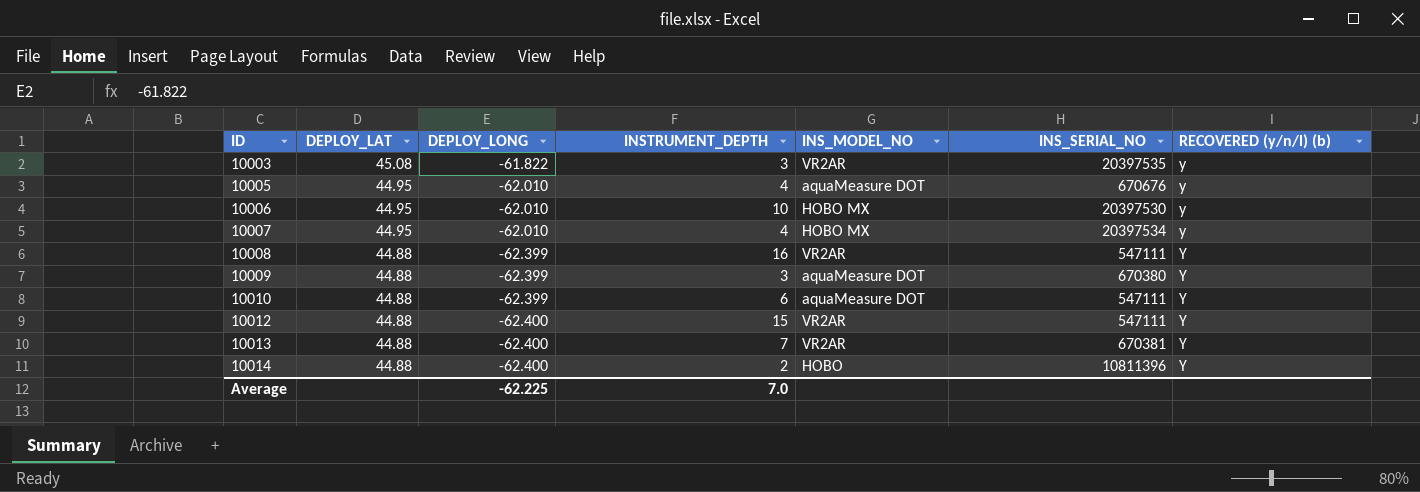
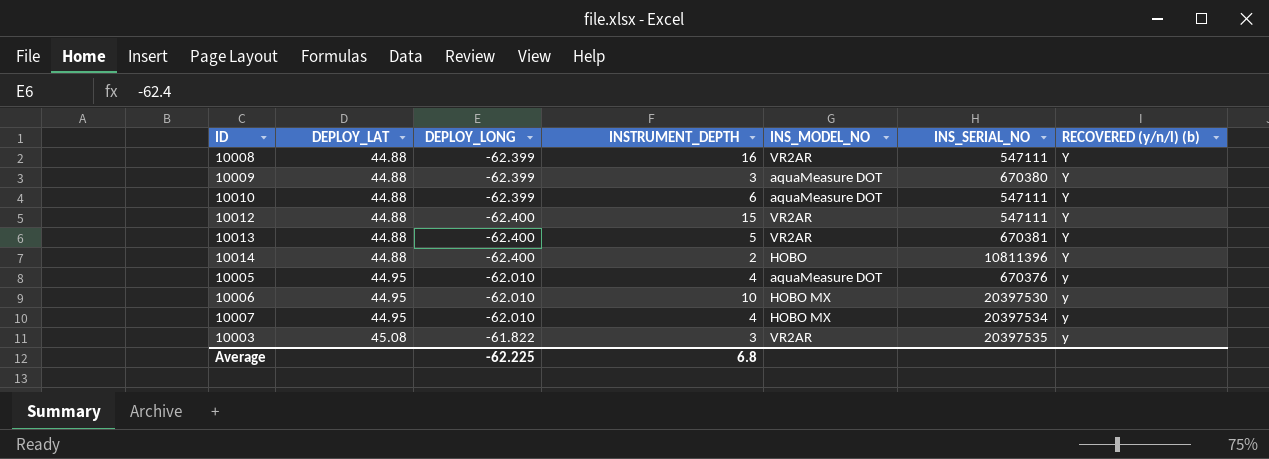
row order: ID ascending -> DEPLOY_LAT ascending
10013 | INSTRUMENT_DEPTH: 7 -> 5
10005 | INS_SERIAL_NO: 670676 -> 670376
Average | INSTRUMENT_DEPTH: 7.0 -> 6.8

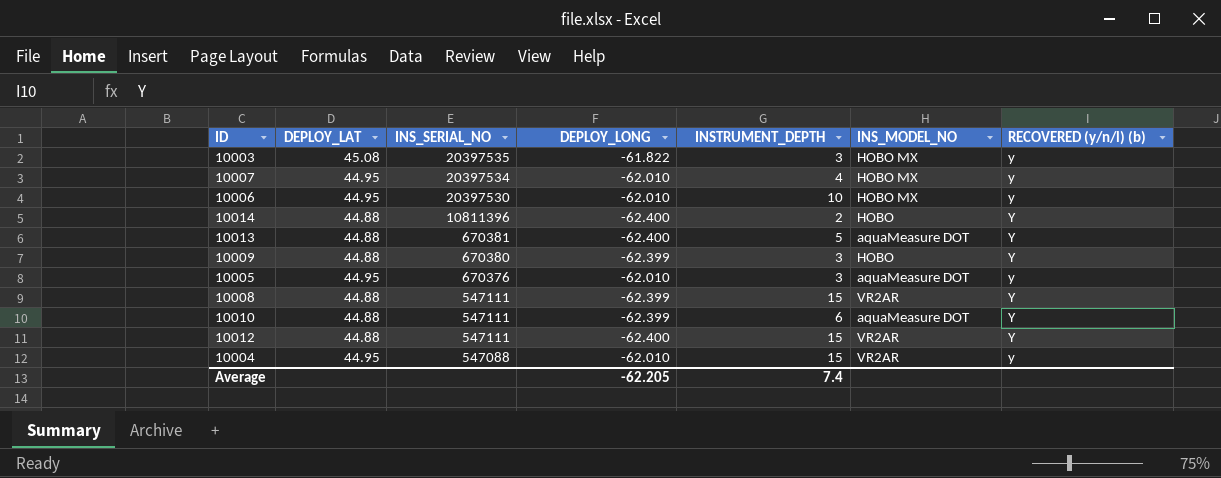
row order: DEPLOY_LAT ascending -> INS_SERIAL_NO descending
column INS_SERIAL_NO | position: 6 -> 3
10003 | INS_MODEL_NO: VR2AR -> HOBO MX
10013 | INS_MODEL_NO: VR2AR -> aquaMeasure DOT
10009 | INS_MODEL_NO: aquaMeasure DOT -> HOBO
10005 | INSTRUMENT_DEPTH: 4 -> 3
10008 | INSTRUMENT_DEPTH: 16 -> 15
row 10004: none -> 44.95 | 547088 | -62.010 | 15 | VR2AR | y
Average | DEPLOY_LONG: -62.225 -> -62.205
Average | INSTRUMENT_DEPTH: 6.8 -> 7.4

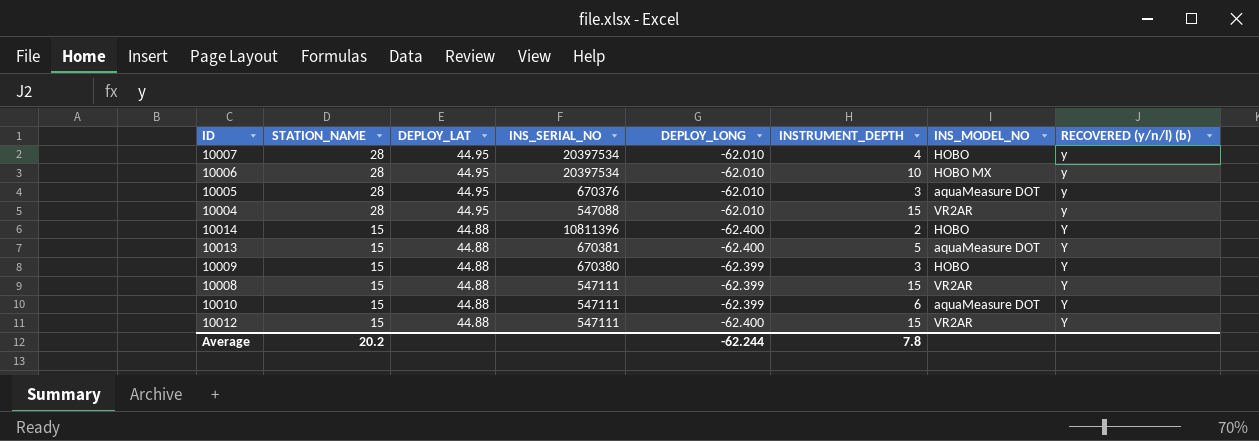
row order: INS_SERIAL_NO descending -> STATION_NAME descending
column STATION_NAME | position: none -> 2
row 10003: 45.08 | 20397535 | -61.822 | 3 | HOBO MX | y -> none
10007 | INS_MODEL_NO: HOBO MX -> HOBO
10006 | INS_SERIAL_NO: 20397530 -> 20397534
Average | DEPLOY_LONG: -62.205 -> -62.244
Average | INSTRUMENT_DEPTH: 7.4 -> 7.8

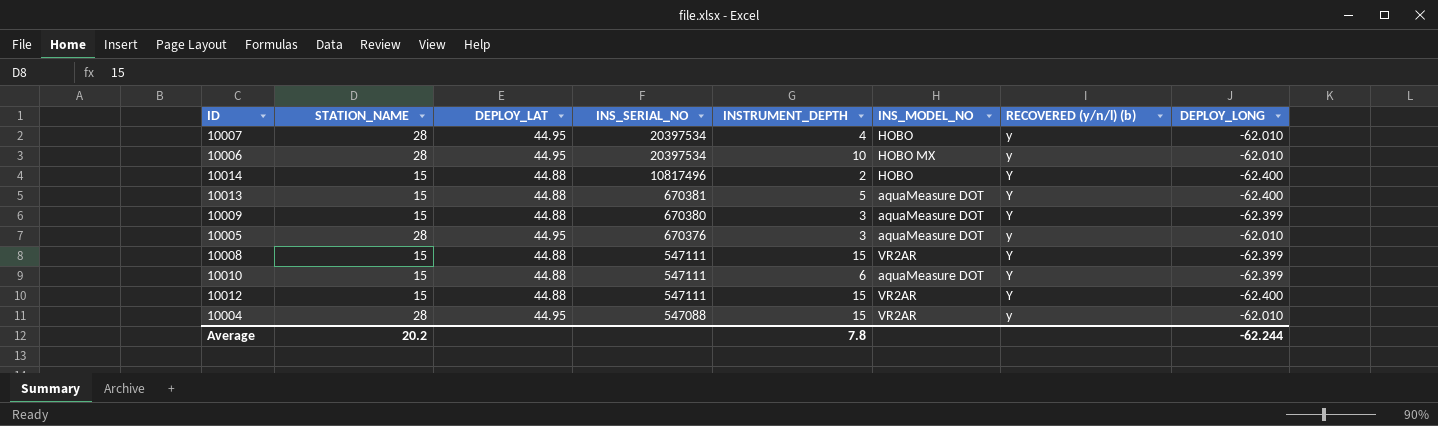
row order: STATION_NAME descending -> INS_SERIAL_NO descending
column DEPLOY_LONG | position: 5 -> 8
10014 | INS_SERIAL_NO: 10811396 -> 10817496
10009 | INS_MODEL_NO: HOBO -> aquaMeasure DOT

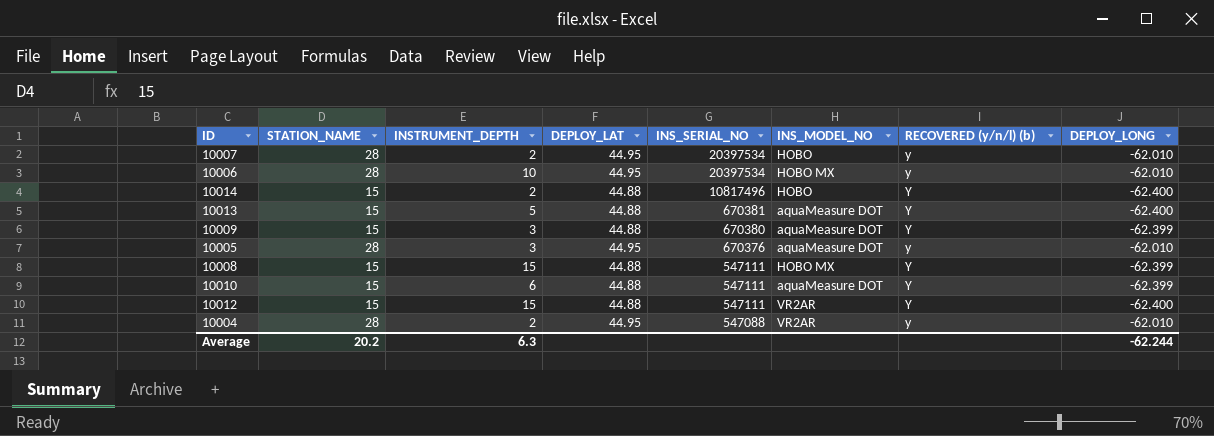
column INSTRUMENT_DEPTH | position: 5 -> 3
10007 | INSTRUMENT_DEPTH: 4 -> 2
10008 | INS_MODEL_NO: VR2AR -> HOBO MX
10004 | INSTRUMENT_DEPTH: 15 -> 2
Average | INSTRUMENT_DEPTH: 7.8 -> 6.3

